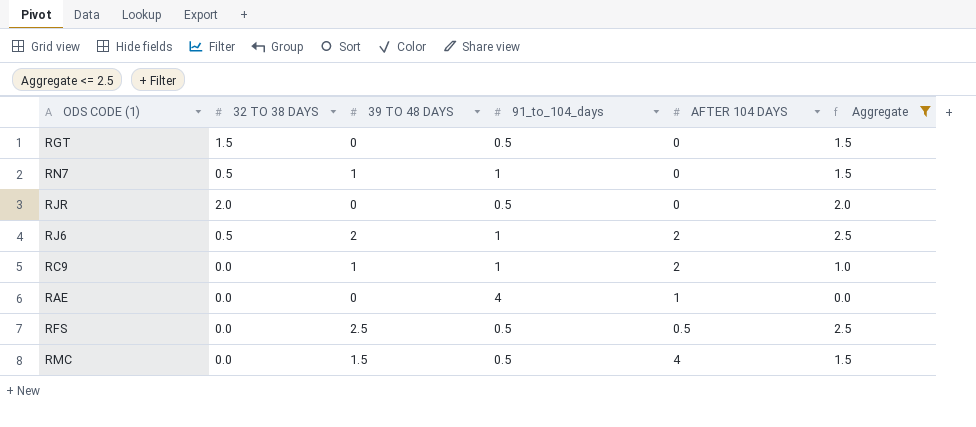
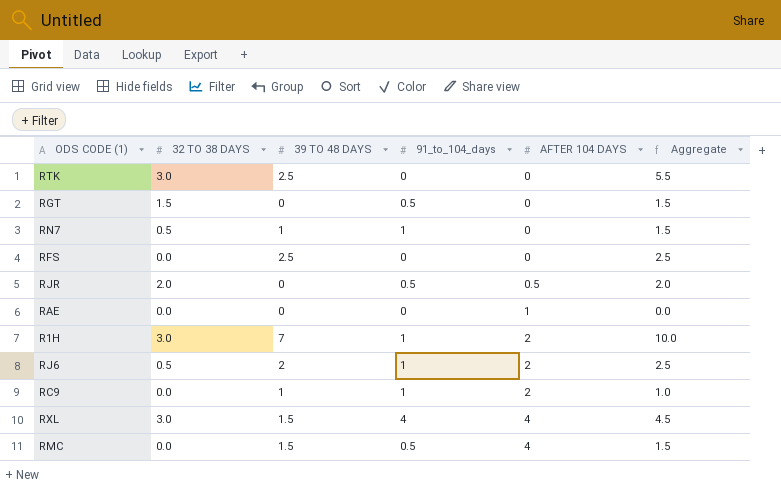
filter: Aggregate <= 2.5 -> none
row order: none -> AFTER 104 DAYS ascending
RFS | 91_to_104_days: 0.5 -> 0
RFS | AFTER 104 DAYS: 0.5 -> 0
RJR | AFTER 104 DAYS: 0 -> 0.5
RAE | 91_to_104_days: 4 -> 0

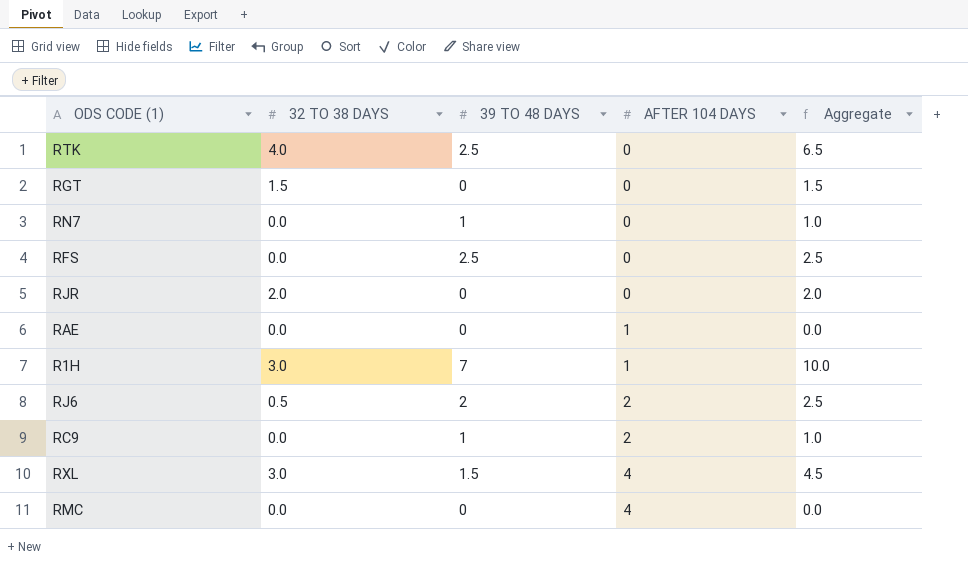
column 91_to_104_days | position: 4 -> none
RTK | 32 TO 38 DAYS: 3.0 -> 4.0
RTK | Aggregate: 5.5 -> 6.5
RN7 | 32 TO 38 DAYS: 0.5 -> 0.0
RN7 | Aggregate: 1.5 -> 1.0
RJR | AFTER 104 DAYS: 0.5 -> 0
R1H | AFTER 104 DAYS: 2 -> 1
RMC | 39 TO 48 DAYS: 1.5 -> 0
RMC | Aggregate: 1.5 -> 0.0

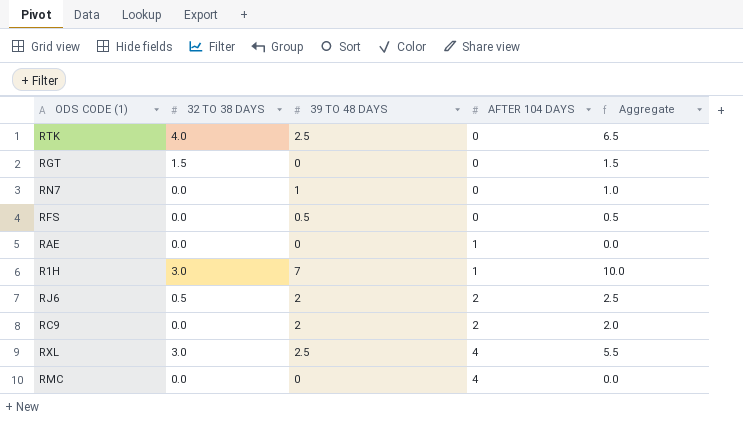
row RJR: 2.0 | 0 | 0 | 2.0 -> none
RFS | 39 TO 48 DAYS: 2.5 -> 0.5
RFS | Aggregate: 2.5 -> 0.5
RC9 | 39 TO 48 DAYS: 1 -> 2
RC9 | Aggregate: 1.0 -> 2.0
RXL | 39 TO 48 DAYS: 1.5 -> 2.5
RXL | Aggregate: 4.5 -> 5.5

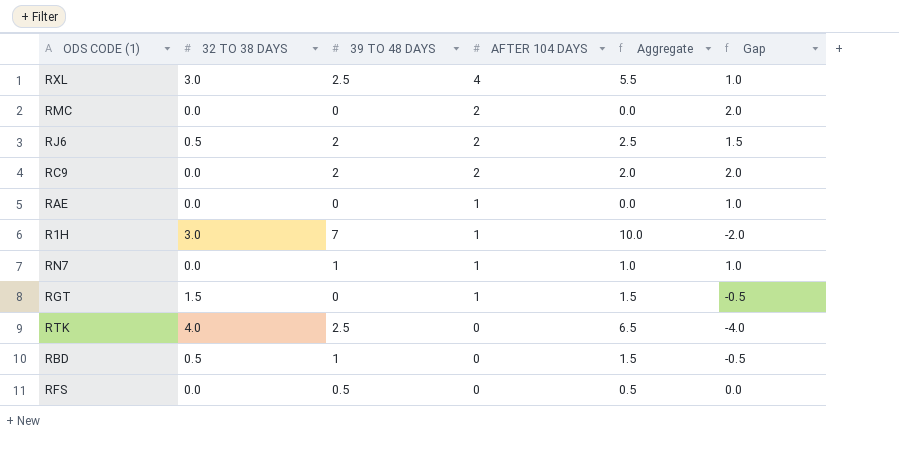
row order: AFTER 104 DAYS ascending -> AFTER 104 DAYS descending
column Gap | formula: none -> [AFTER 104 DAYS] - [32 TO 38 DAYS]
RMC | AFTER 104 DAYS: 4 -> 2
RN7 | AFTER 104 DAYS: 0 -> 1
RGT | AFTER 104 DAYS: 0 -> 1
row RBD: none -> 0.5 | 1 | 0 | 1.5 | -0.5

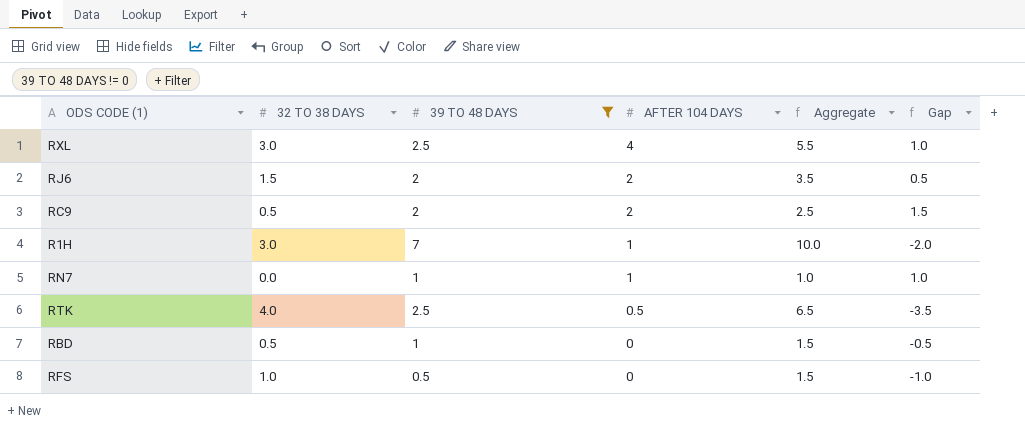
filter: none -> 39 TO 48 DAYS != 0
RJ6 | 32 TO 38 DAYS: 0.5 -> 1.5
RJ6 | Aggregate: 2.5 -> 3.5
RJ6 | Gap: 1.5 -> 0.5
RC9 | 32 TO 38 DAYS: 0.0 -> 0.5
RC9 | Aggregate: 2.0 -> 2.5
RC9 | Gap: 2.0 -> 1.5
RTK | AFTER 104 DAYS: 0 -> 0.5
RTK | Gap: -4.0 -> -3.5
RFS | 32 TO 38 DAYS: 0.0 -> 1.0
RFS | Aggregate: 0.5 -> 1.5
RFS | Gap: 0.0 -> -1.0

